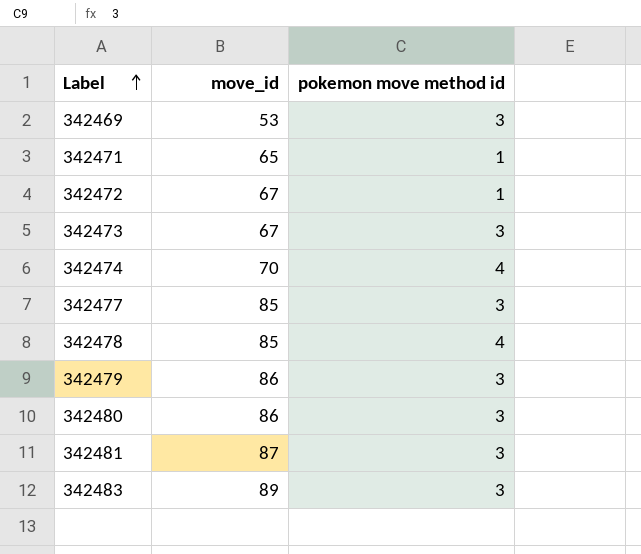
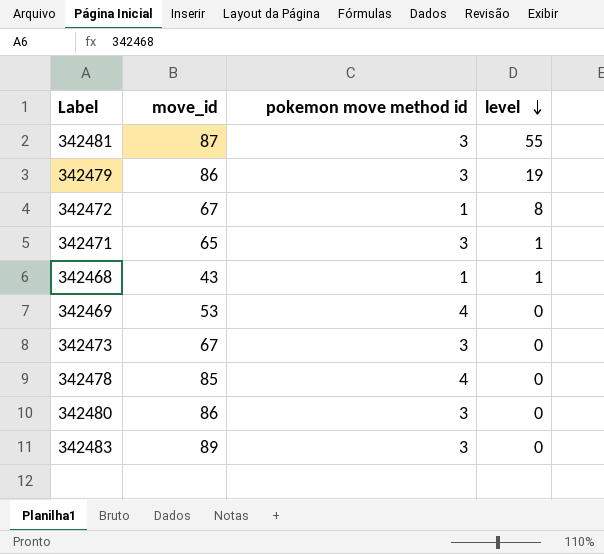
row order: Label ascending -> level descending
column level | position: none -> 4
row 342474: 70 | 4 -> none
row 342477: 85 | 3 -> none
342471 | pokemon move method id: 1 -> 3
row 342468: none -> 43 | 1 | 1
342469 | pokemon move method id: 3 -> 4

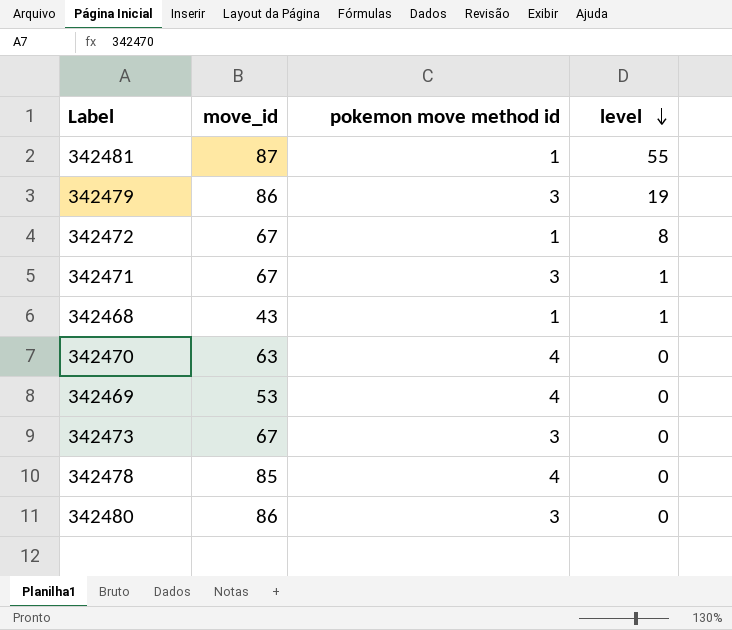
row 342483: 89 | 3 | 0 -> none
342481 | pokemon move method id: 3 -> 1
342471 | move_id: 65 -> 67
row 342470: none -> 63 | 4 | 0

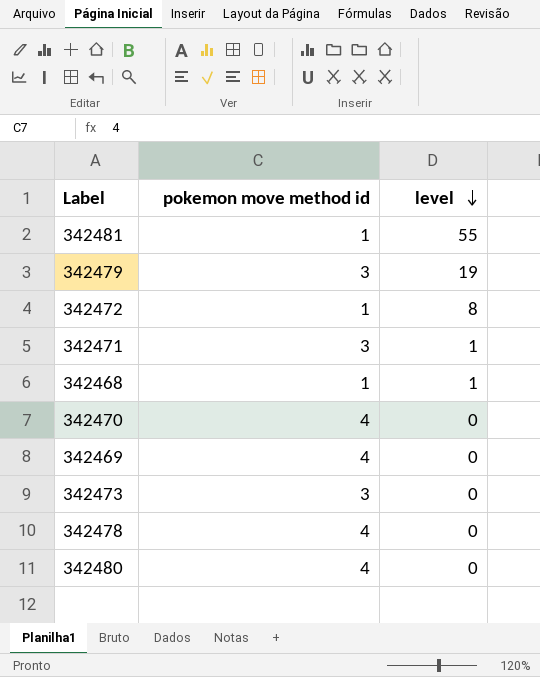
column move_id | position: 2 -> none
342480 | pokemon move method id: 3 -> 4

